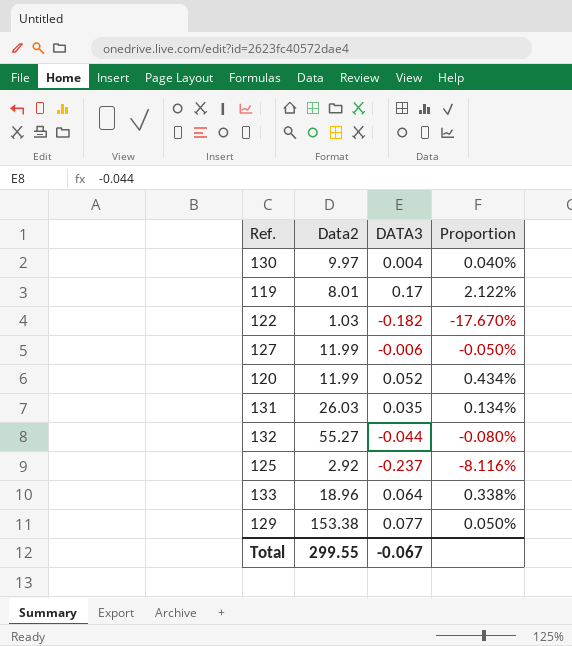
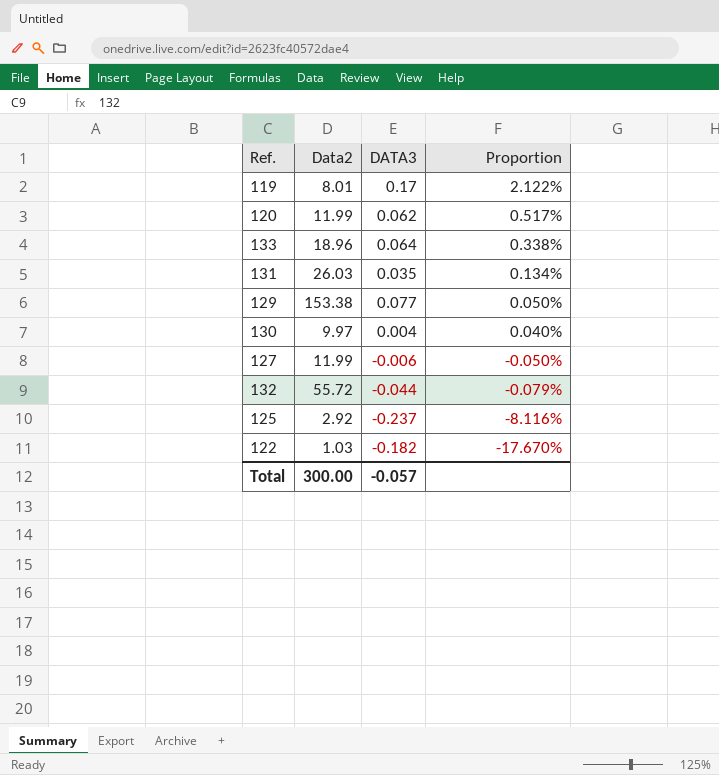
row order: none -> Proportion descending
120 | DATA3: 0.052 -> 0.062
120 | Proportion: 0.434% -> 0.517%
132 | Data2: 55.27 -> 55.72
132 | Proportion: -0.080% -> -0.079%
Total | Data2: 299.55 -> 300.00
Total | DATA3: -0.067 -> -0.057

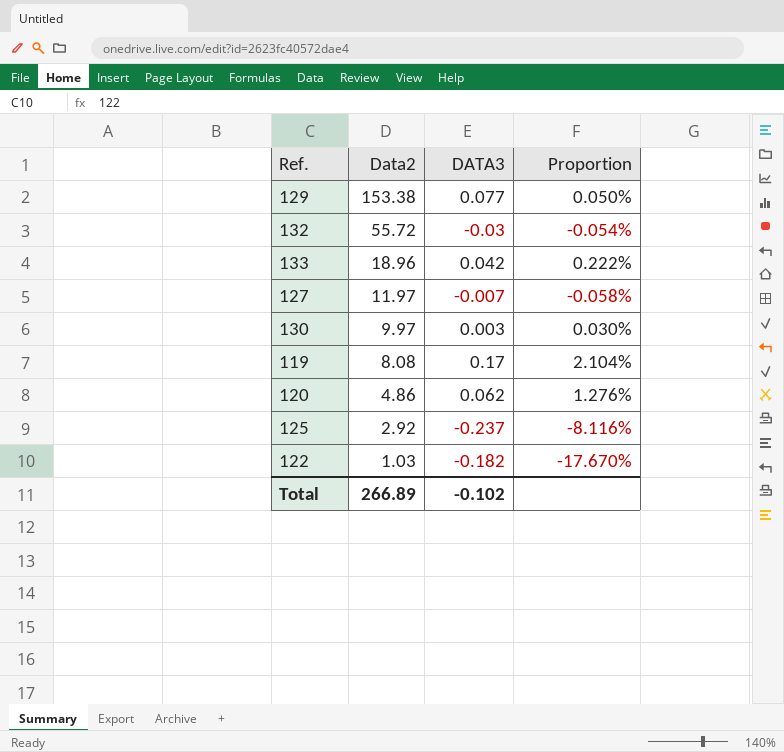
row order: Proportion descending -> Data2 descending
row 131: 26.03 | 0.035 | 0.134% -> none
132 | DATA3: -0.044 -> -0.03
132 | Proportion: -0.079% -> -0.054%
133 | DATA3: 0.064 -> 0.042
133 | Proportion: 0.338% -> 0.222%
127 | Data2: 11.99 -> 11.97
127 | DATA3: -0.006 -> -0.007
127 | Proportion: -0.050% -> -0.058%
130 | DATA3: 0.004 -> 0.003
130 | Proportion: 0.040% -> 0.030%
119 | Data2: 8.01 -> 8.08
119 | Proportion: 2.122% -> 2.104%
120 | Data2: 11.99 -> 4.86
120 | Proportion: 0.517% -> 1.276%
Total | Data2: 300.00 -> 266.89
Total | DATA3: -0.057 -> -0.102

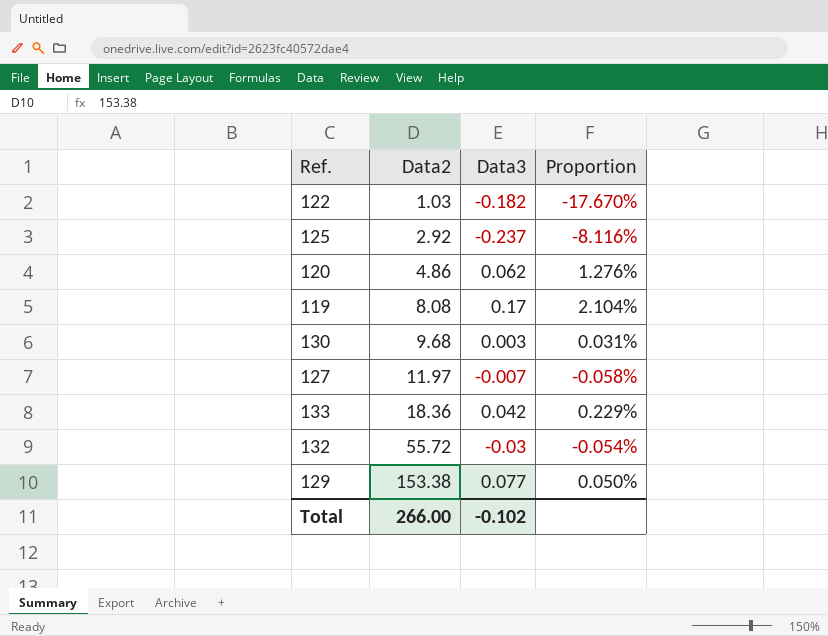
row order: Data2 descending -> Data2 ascending
column name: DATA3 -> Data3
130 | Data2: 9.97 -> 9.68
130 | Proportion: 0.030% -> 0.031%
133 | Data2: 18.96 -> 18.36
133 | Proportion: 0.222% -> 0.229%
Total | Data2: 266.89 -> 266.00

